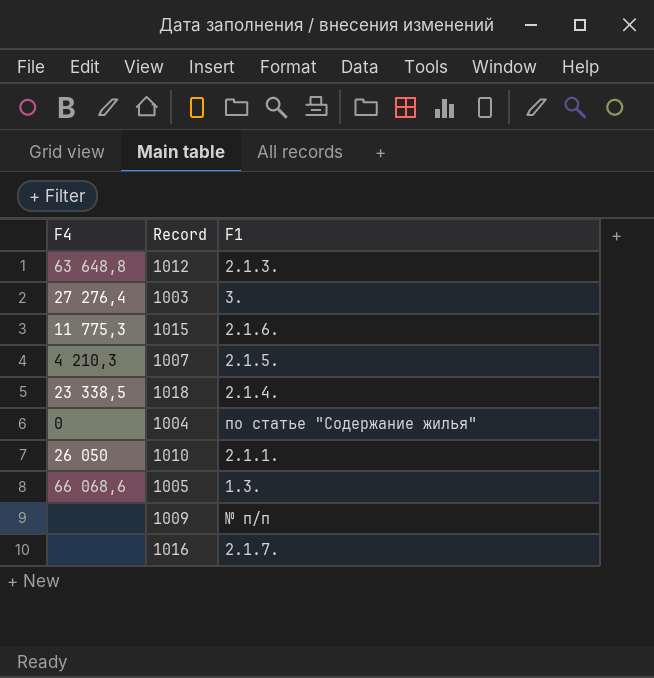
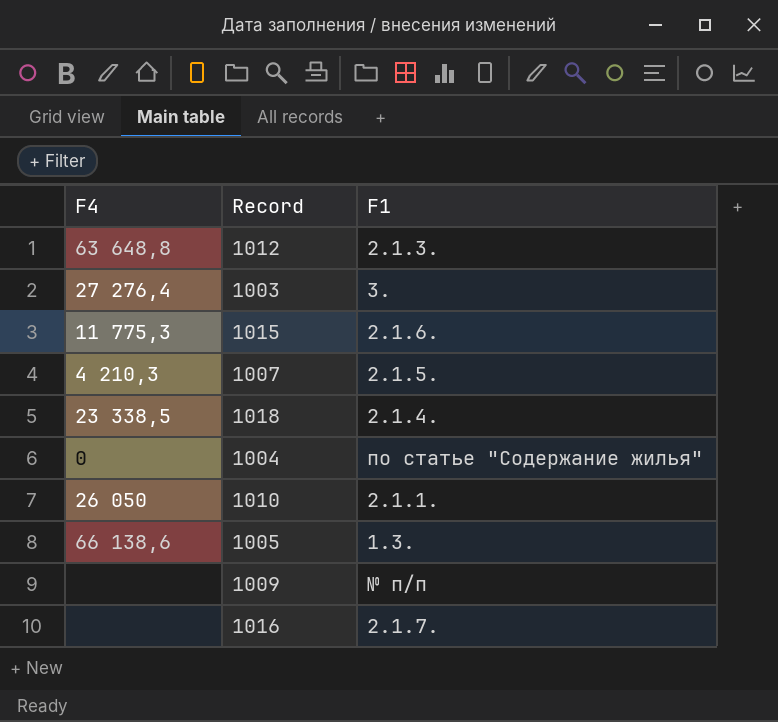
1005 | F4: 66 068,6 -> 66 138,6

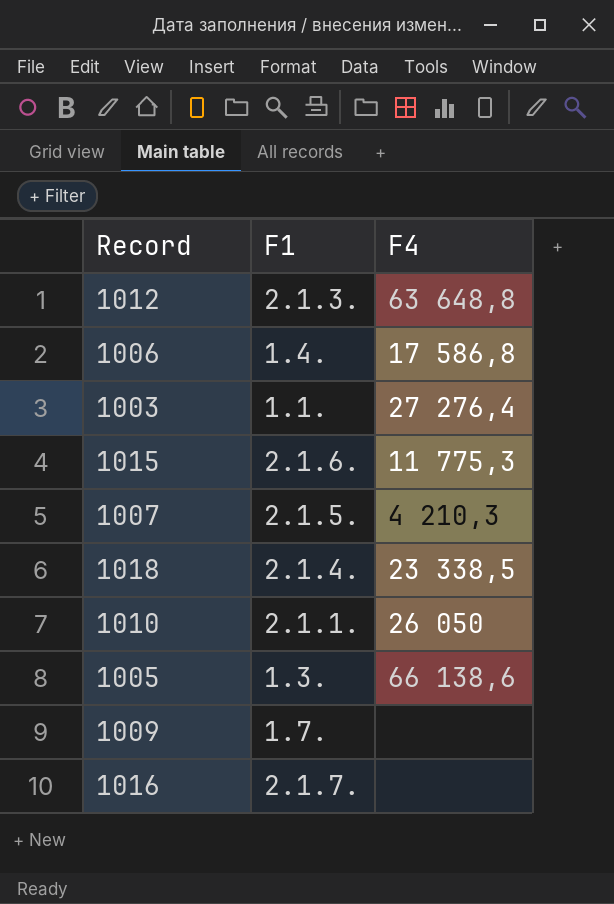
column F4 | position: 1 -> 3
row 1004: 0 | по статье "Содержание жилья" -> none
row 1006: none -> 1.4. | 17 586,8
1003 | F1: 3. -> 1.1.
1009 | F1: № п/п -> 1.7.

